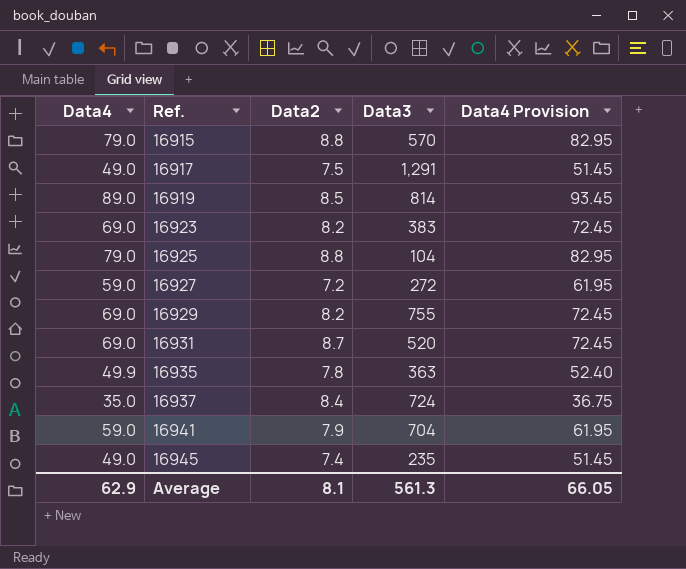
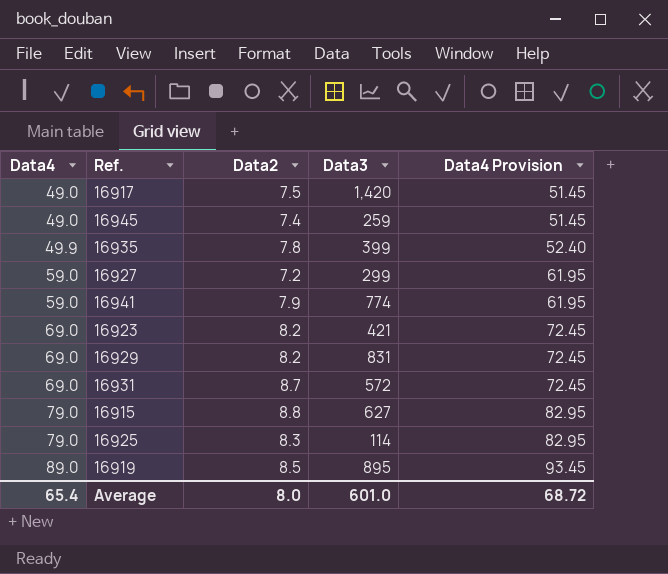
row order: Ref. ascending -> Data4 ascending
row 16937: 35.0 | 8.4 | 724 | 36.75 -> none
16917 | Data3: 1,291 -> 1,420
16945 | Data3: 235 -> 259
16935 | Data3: 363 -> 399
16927 | Data3: 272 -> 299
16941 | Data3: 704 -> 774
16923 | Data3: 383 -> 421
16929 | Data3: 755 -> 831
16931 | Data3: 520 -> 572
16915 | Data3: 570 -> 627
16925 | Data2: 8.8 -> 8.3
16925 | Data3: 104 -> 114
16919 | Data3: 814 -> 895
Average | Data4: 62.9 -> 65.4
Average | Data2: 8.1 -> 8.0
Average | Data3: 561.3 -> 601.0
Average | Data4 Provision: 66.05 -> 68.72

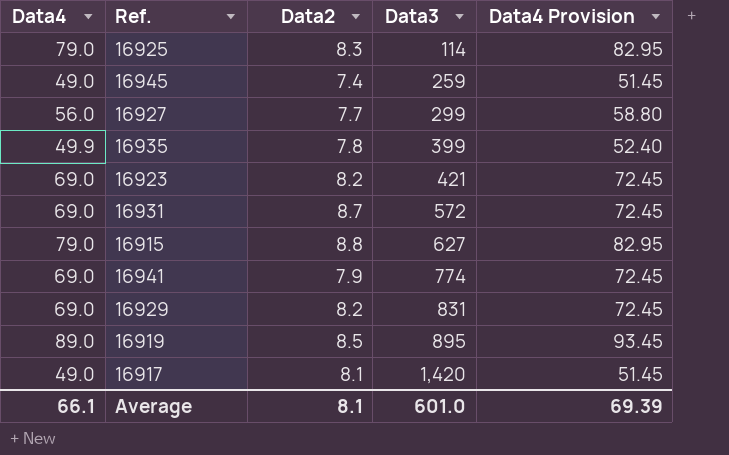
row order: Data4 ascending -> Data3 ascending
16927 | Data4: 59.0 -> 56.0
16927 | Data2: 7.2 -> 7.7
16927 | Data4 Provision: 61.95 -> 58.80
16941 | Data4: 59.0 -> 69.0
16941 | Data4 Provision: 61.95 -> 72.45
16917 | Data2: 7.5 -> 8.1
Average | Data4: 65.4 -> 66.1
Average | Data2: 8.0 -> 8.1
Average | Data4 Provision: 68.72 -> 69.39

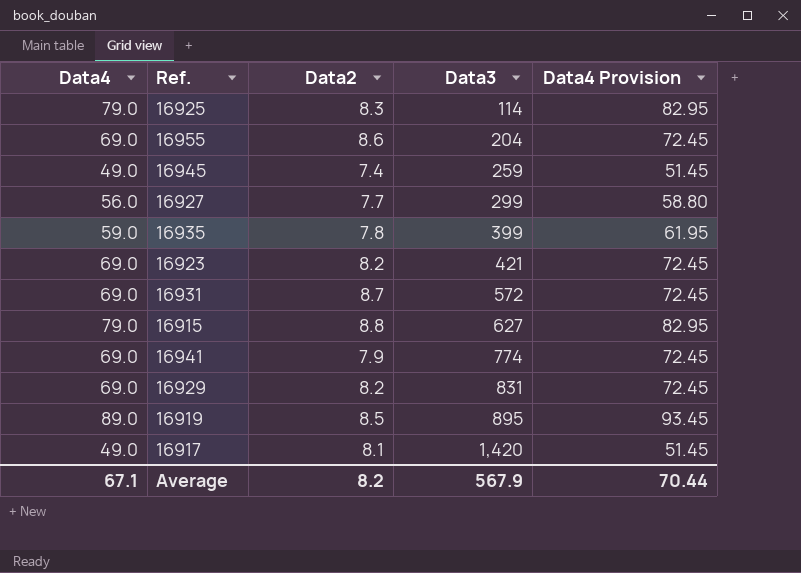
row 16955: none -> 69.0 | 8.6 | 204 | 72.45
16935 | Data4: 49.9 -> 59.0
16935 | Data4 Provision: 52.40 -> 61.95
Average | Data4: 66.1 -> 67.1
Average | Data2: 8.1 -> 8.2
Average | Data3: 601.0 -> 567.9
Average | Data4 Provision: 69.39 -> 70.44

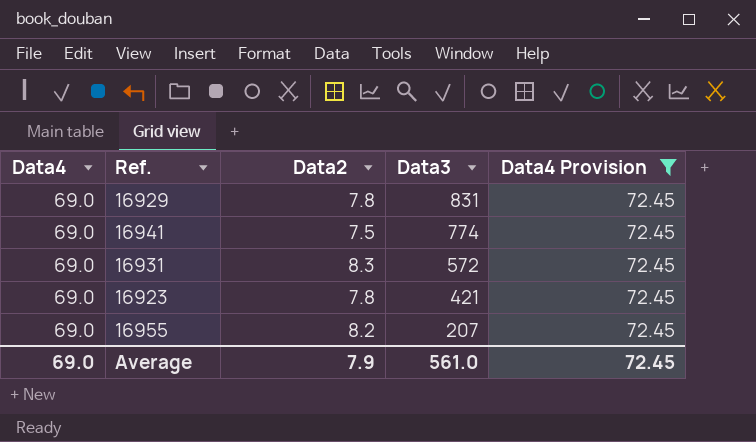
filter: none -> Data4 Provision = 72.45
row order: Data3 ascending -> Data3 descending
16929 | Data2: 8.2 -> 7.8
16941 | Data2: 7.9 -> 7.5
16931 | Data2: 8.7 -> 8.3
16923 | Data2: 8.2 -> 7.8
16955 | Data2: 8.6 -> 8.2
16955 | Data3: 204 -> 207
Average | Data4: 67.1 -> 69.0
Average | Data2: 8.2 -> 7.9
Average | Data3: 567.9 -> 561.0
Average | Data4 Provision: 70.44 -> 72.45

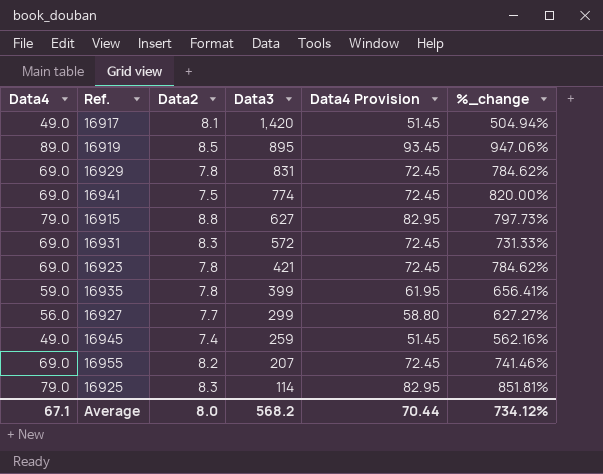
filter: Data4 Provision = 72.45 -> none
column %_change | formula: none -> ([Data4] - [Data2]) / [Data2]
Average | Data4: 69.0 -> 67.1
Average | Data2: 7.9 -> 8.0
Average | Data3: 561.0 -> 568.2
Average | Data4 Provision: 72.45 -> 70.44

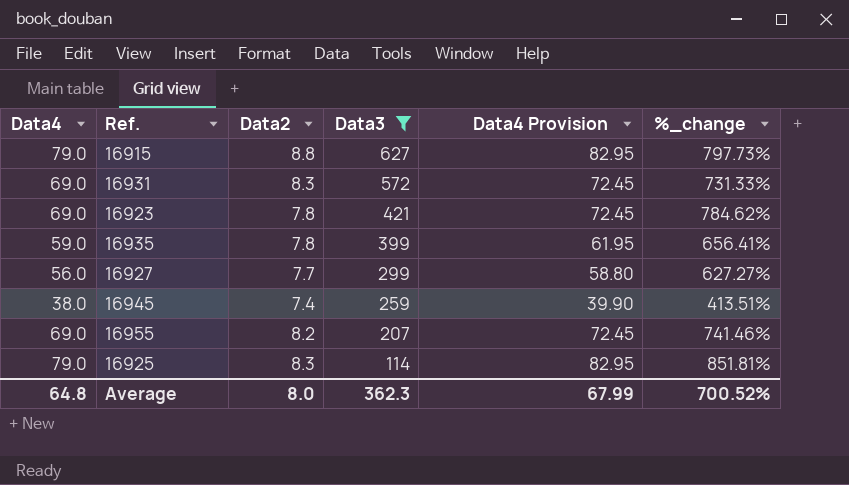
filter: none -> Data3 <= 627
16945 | Data4: 49.0 -> 38.0
16945 | Data4 Provision: 51.45 -> 39.90
16945 | %_change: 562.16% -> 413.51%
Average | Data4: 67.1 -> 64.8
Average | Data3: 568.2 -> 362.3
Average | Data4 Provision: 70.44 -> 67.99
Average | %_change: 734.12% -> 700.52%

